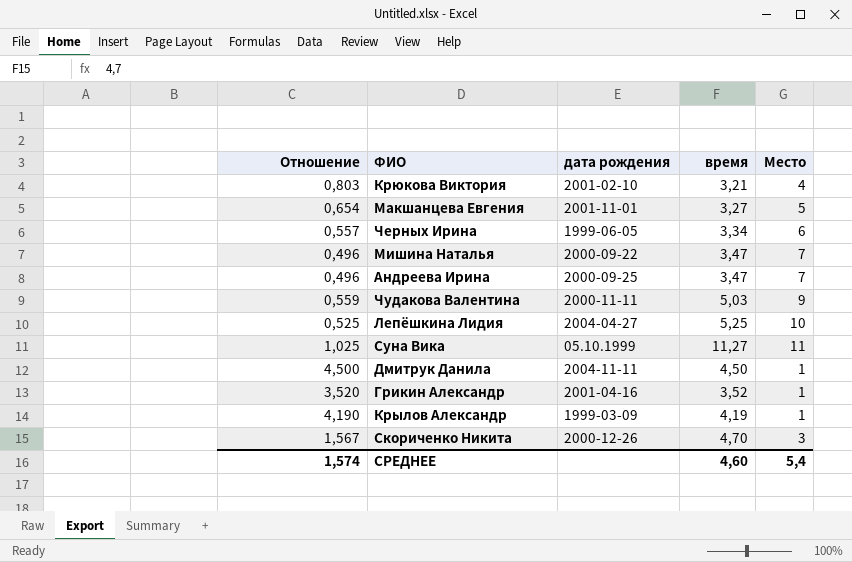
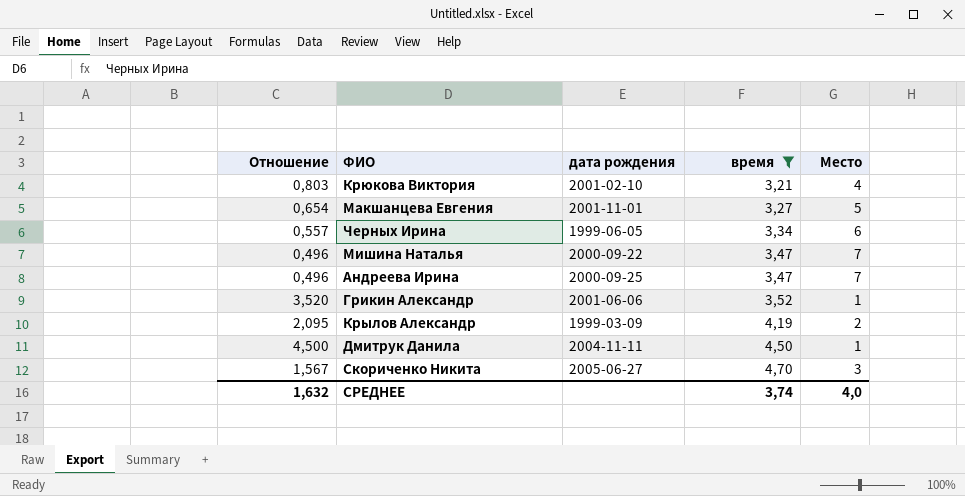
filter: none -> время <= 4,70
row order: none -> время ascending
Грикин Александр | дата рождения: 2001-04-16 -> 2001-06-06
Крылов Александр | Отношение: 4,190 -> 2,095
Крылов Александр | Место: 1 -> 2
Скориченко Никита | дата рождения: 2000-12-26 -> 2005-06-27
СРЕДНЕЕ | Отношение: 1,574 -> 1,632
СРЕДНЕЕ | время: 4,60 -> 3,74
СРЕДНЕЕ | Место: 5,4 -> 4,0

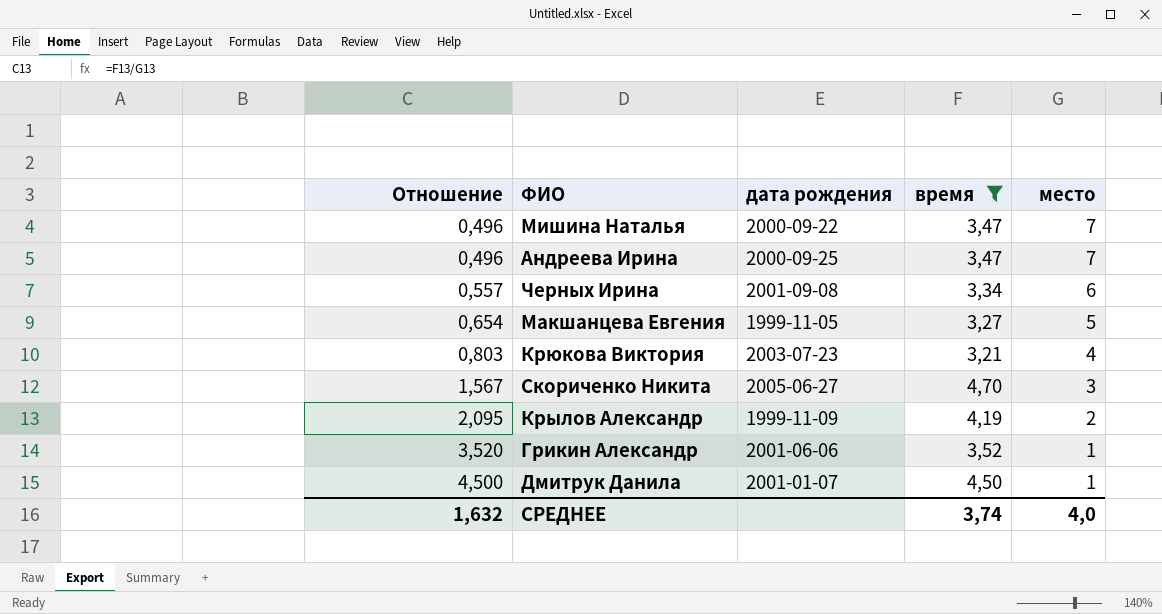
row order: время ascending -> Отношение ascending
column name: Место -> место
Черных Ирина | дата рождения: 1999-06-05 -> 2001-09-08
Макшанцева Евгения | дата рождения: 2001-11-01 -> 1999-11-05
Крюкова Виктория | дата рождения: 2001-02-10 -> 2003-07-23
Крылов Александр | дата рождения: 1999-03-09 -> 1999-11-09
Дмитрук Данила | дата рождения: 2004-11-11 -> 2001-01-07

